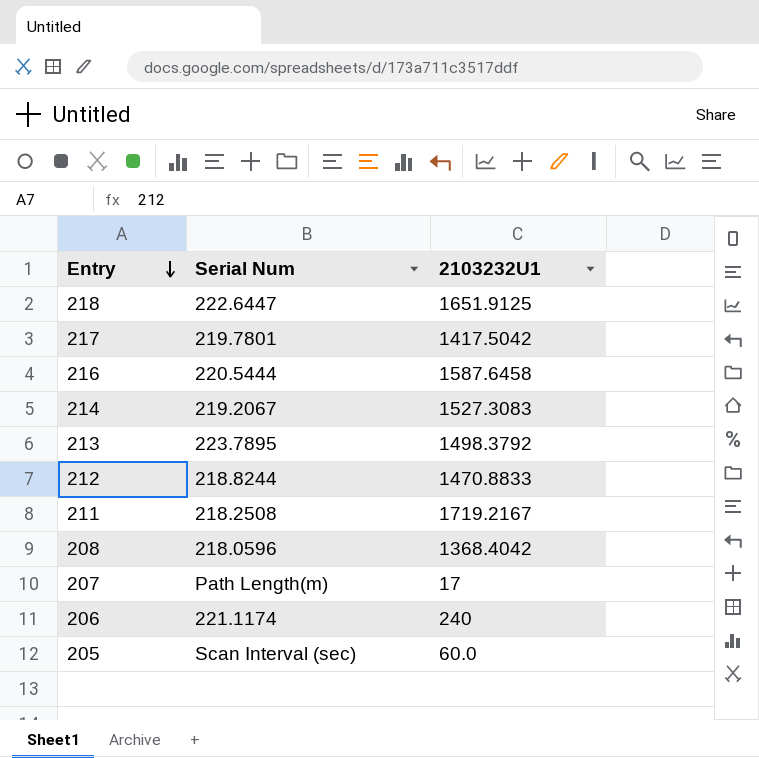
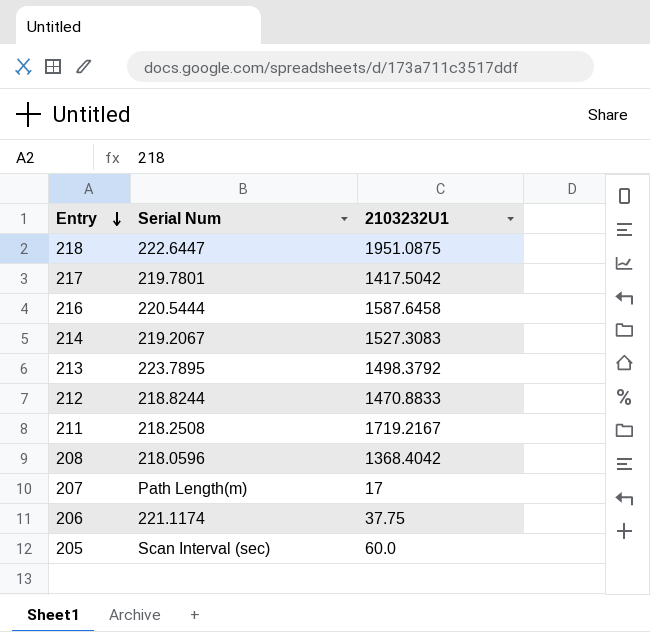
218 | 2103232U1: 1651.9125 -> 1951.0875
206 | 2103232U1: 240 -> 37.75

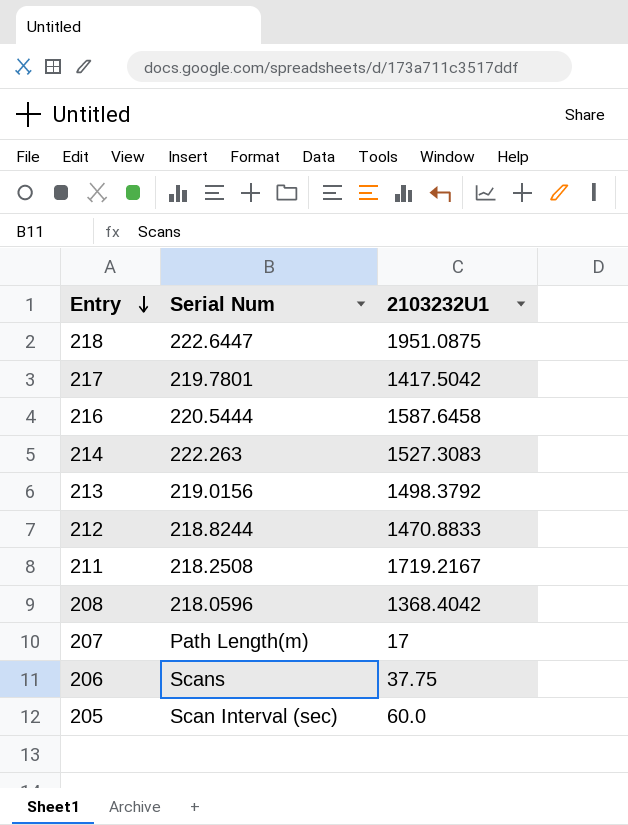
214 | Serial Num: 219.2067 -> 222.263
213 | Serial Num: 223.7895 -> 219.0156
206 | Serial Num: 221.1174 -> Scans

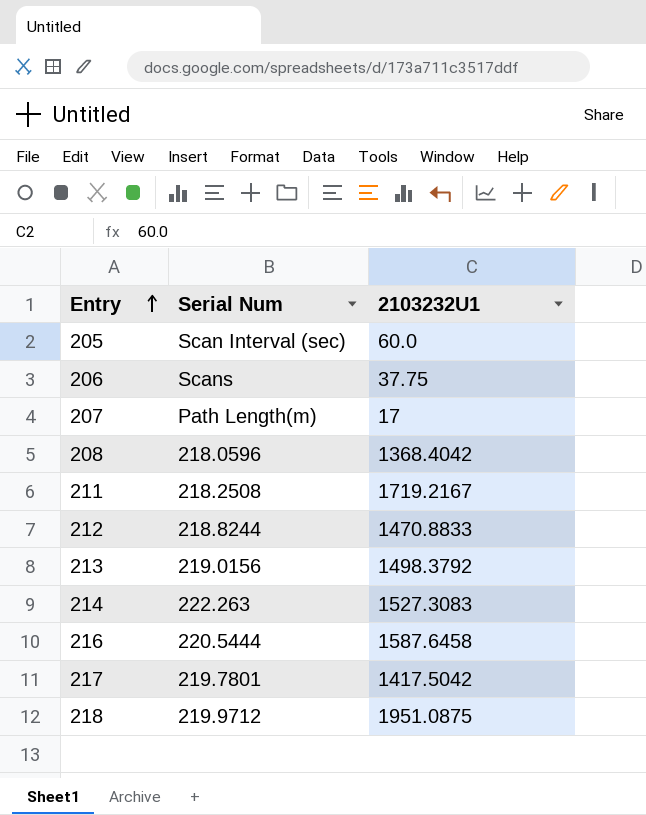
row order: Entry descending -> Entry ascending
218 | Serial Num: 222.6447 -> 219.9712

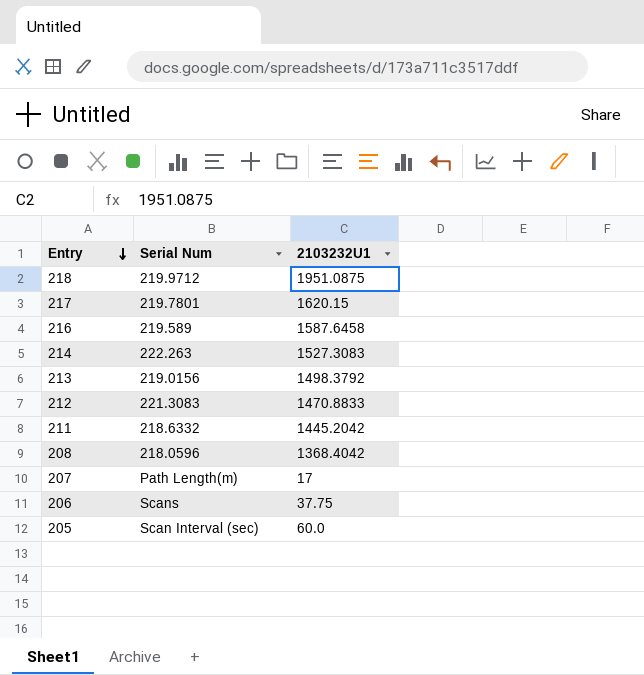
row order: Entry ascending -> Entry descending
217 | 2103232U1: 1417.5042 -> 1620.15
216 | Serial Num: 220.5444 -> 219.589
212 | Serial Num: 218.8244 -> 221.3083
211 | Serial Num: 218.2508 -> 218.6332
211 | 2103232U1: 1719.2167 -> 1445.2042

